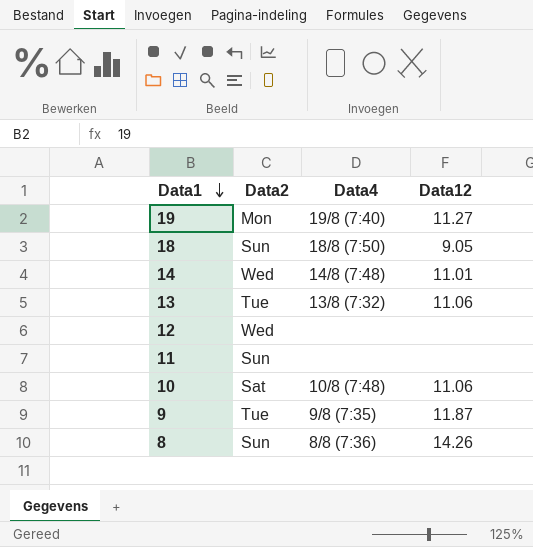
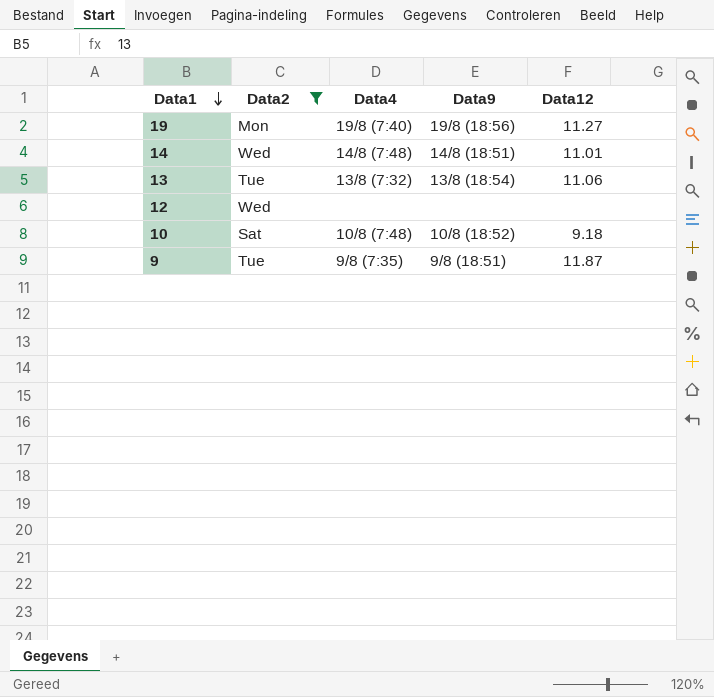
filter: none -> Data2 != Sun
column Data9 | position: none -> 4
10 | Data12: 11.06 -> 9.18

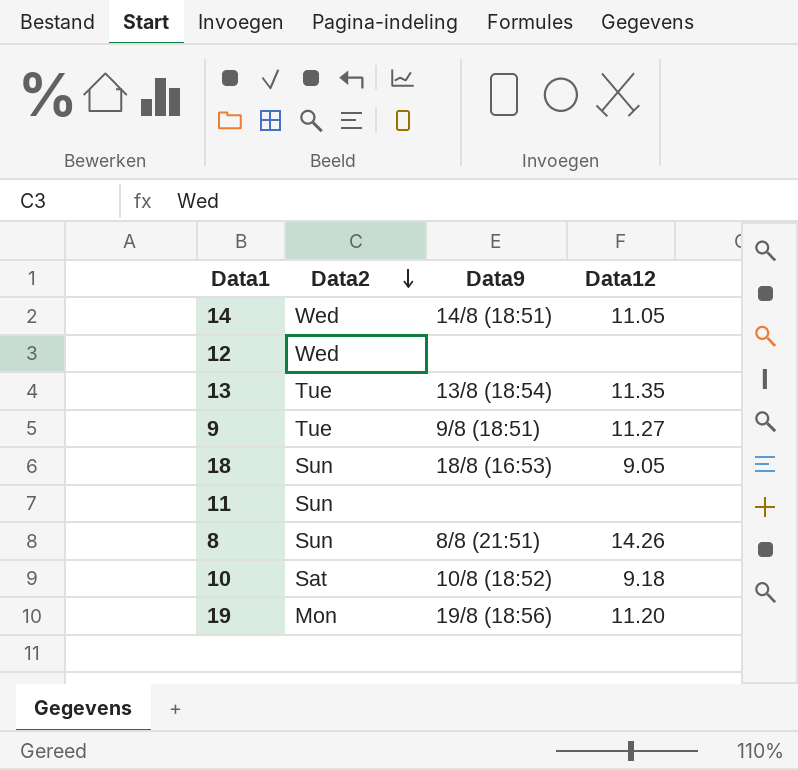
filter: Data2 != Sun -> none
row order: Data1 descending -> Data2 descending
column Data4 | position: 3 -> none
14 | Data12: 11.01 -> 11.05
13 | Data12: 11.06 -> 11.35
9 | Data12: 11.87 -> 11.27
19 | Data12: 11.27 -> 11.20

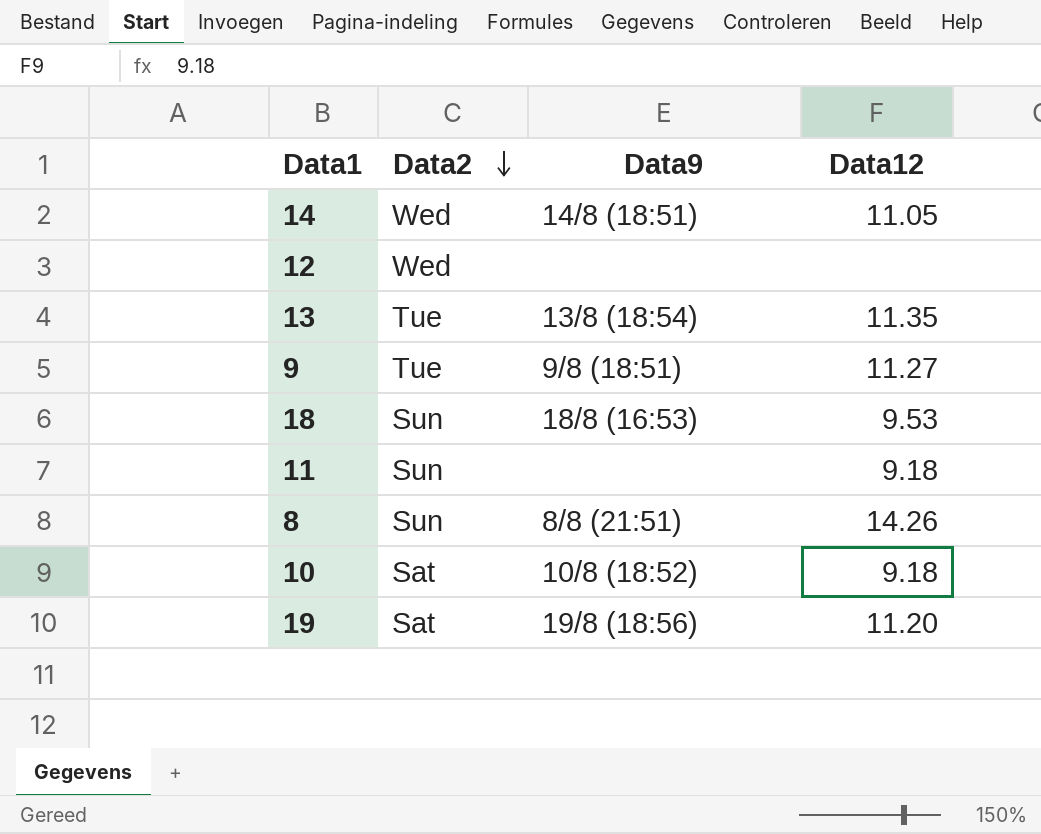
18 | Data12: 9.05 -> 9.53
11 | Data12: none -> 9.18
19 | Data2: Mon -> Sat

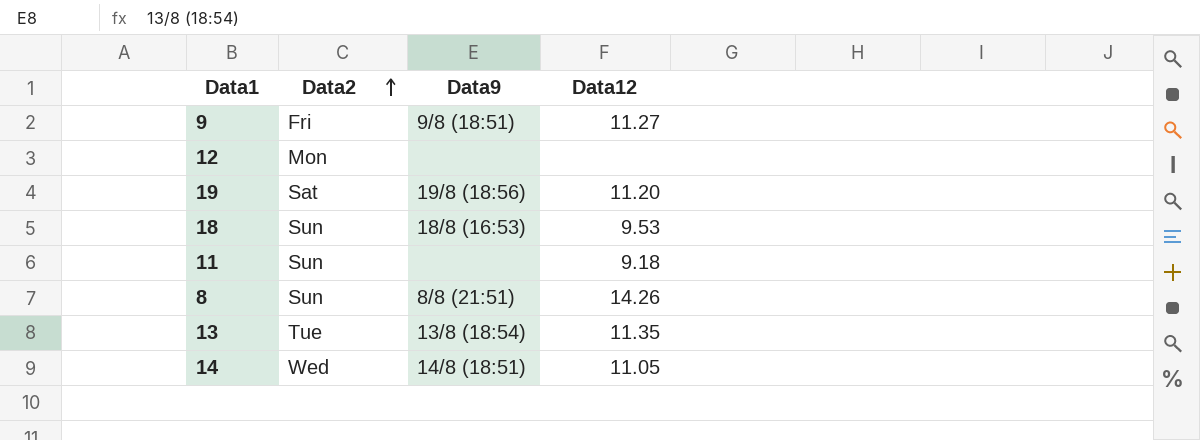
row order: Data2 descending -> Data2 ascending
row 10: Sat | 10/8 (18:52) | 9.18 -> none
9 | Data2: Tue -> Fri
12 | Data2: Wed -> Mon

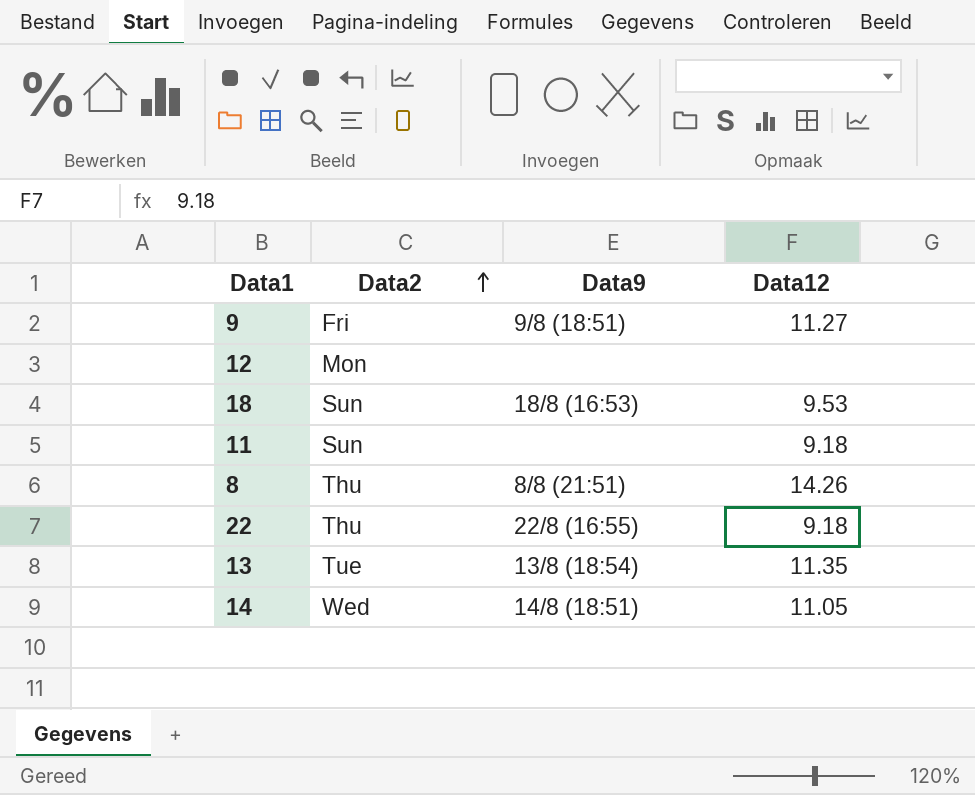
row 19: Sat | 19/8 (18:56) | 11.20 -> none
8 | Data2: Sun -> Thu
row 22: none -> Thu | 22/8 (16:55) | 9.18

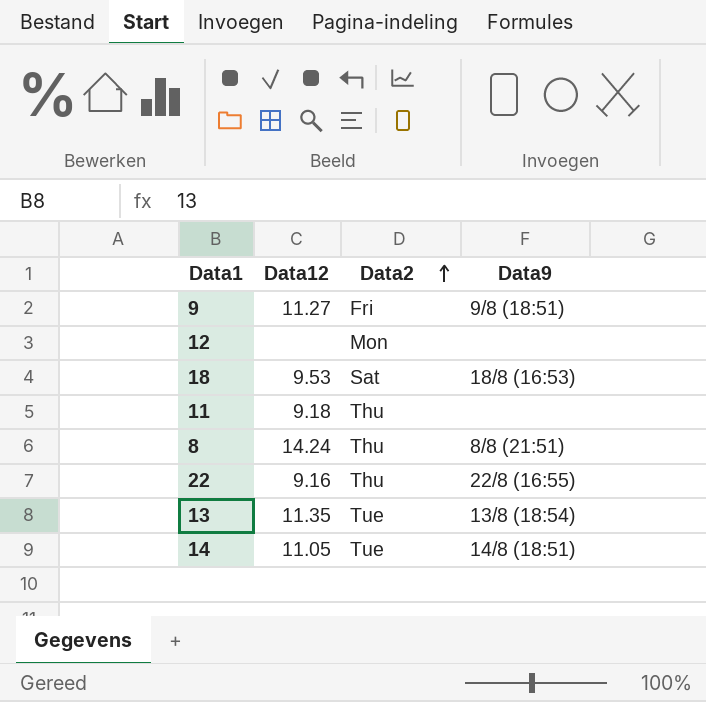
column Data12 | position: 4 -> 2
18 | Data2: Sun -> Sat
11 | Data2: Sun -> Thu
8 | Data12: 14.26 -> 14.24
22 | Data12: 9.18 -> 9.16
14 | Data2: Wed -> Tue

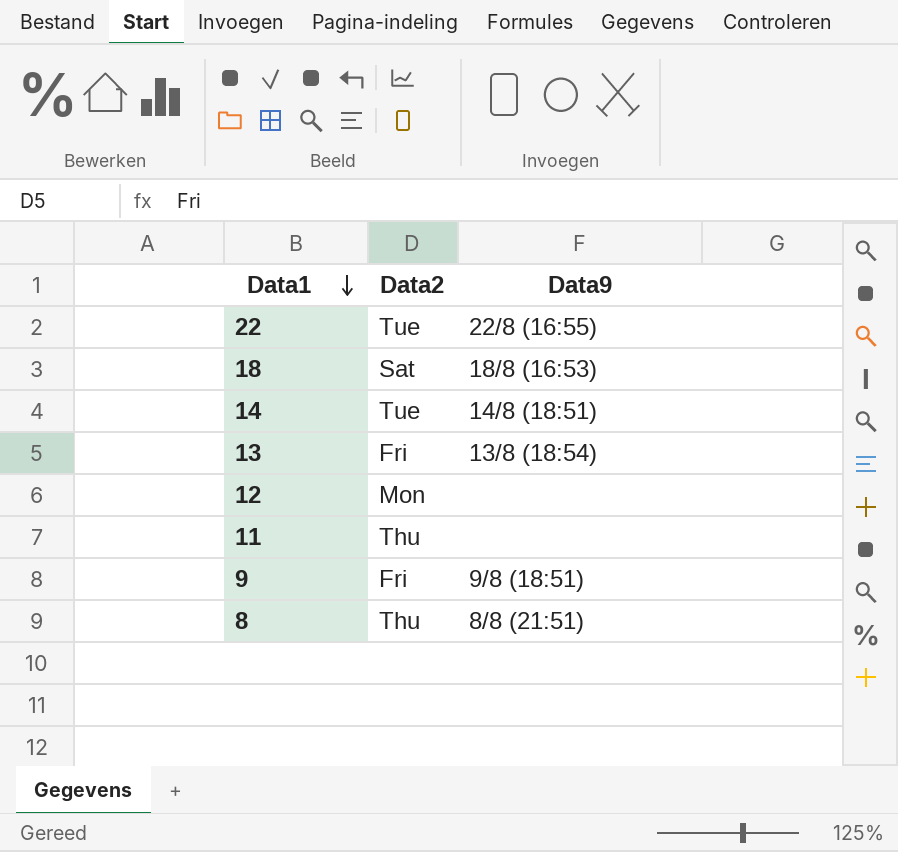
row order: Data2 ascending -> Data1 descending
column Data12 | position: 2 -> none
22 | Data2: Thu -> Tue
13 | Data2: Tue -> Fri

